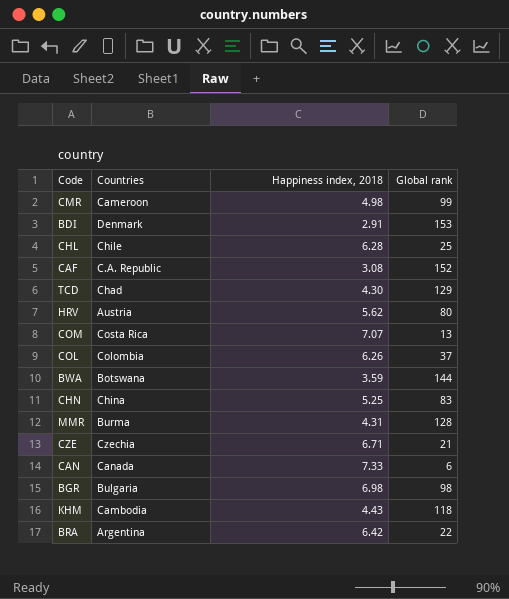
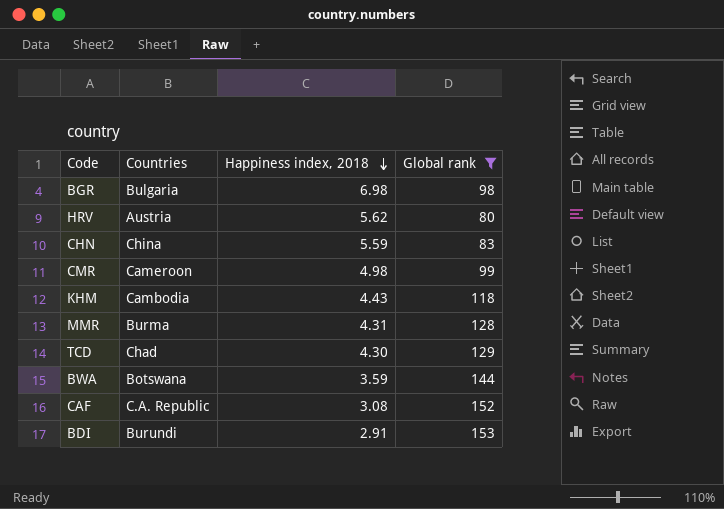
filter: none -> Global rank >= 80
row order: none -> Happiness index, 2018 descending
CHN | Happiness index, 2018: 5.25 -> 5.59
BDI | Countries: Denmark -> Burundi

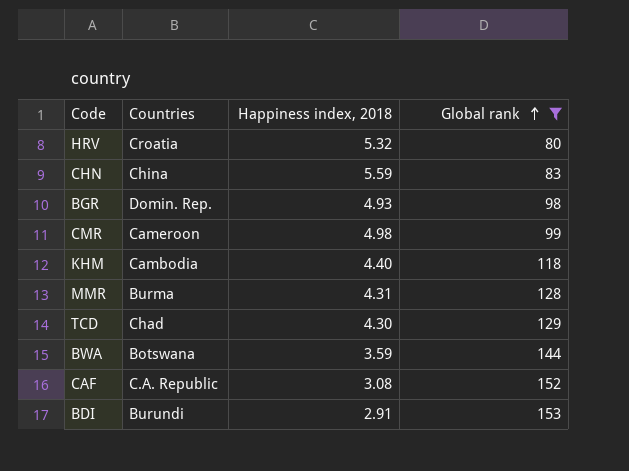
row order: Happiness index, 2018 descending -> Global rank ascending
HRV | Countries: Austria -> Croatia
HRV | Happiness index, 2018: 5.62 -> 5.32
BGR | Countries: Bulgaria -> Domin. Rep.
BGR | Happiness index, 2018: 6.98 -> 4.93
KHM | Happiness index, 2018: 4.43 -> 4.40

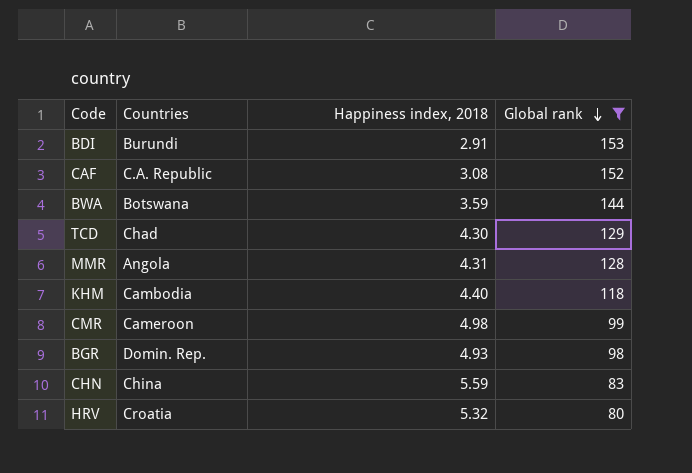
row order: Global rank ascending -> Global rank descending
MMR | Countries: Burma -> Angola

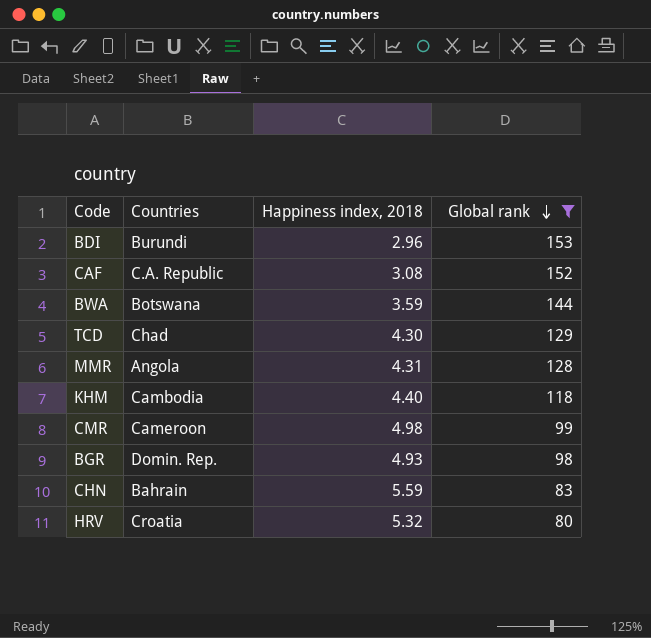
BDI | Happiness index, 2018: 2.91 -> 2.96
CHN | Countries: China -> Bahrain

